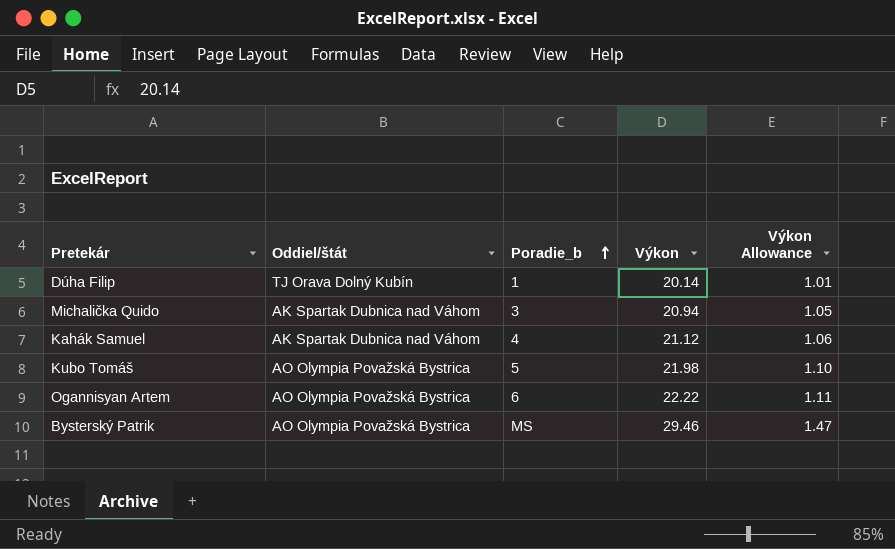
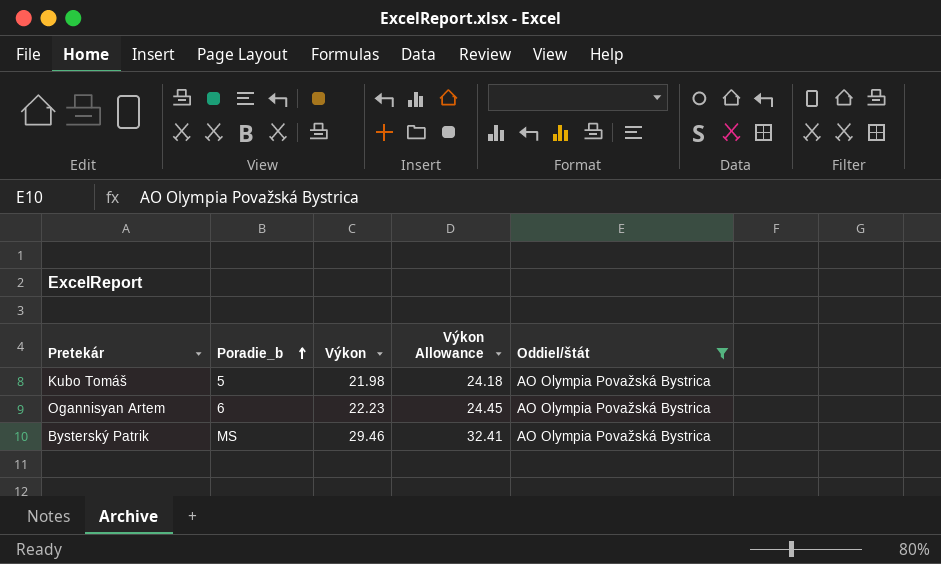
filter: none -> Oddiel/štát = AO Olympia Považská Bystrica
column Výkon Allowance | formula: [Výkon] * 0.05 -> [Výkon] * 1.1
column Oddiel/štát | position: 2 -> 5
Ogannisyan Artem | Výkon: 22.22 -> 22.23

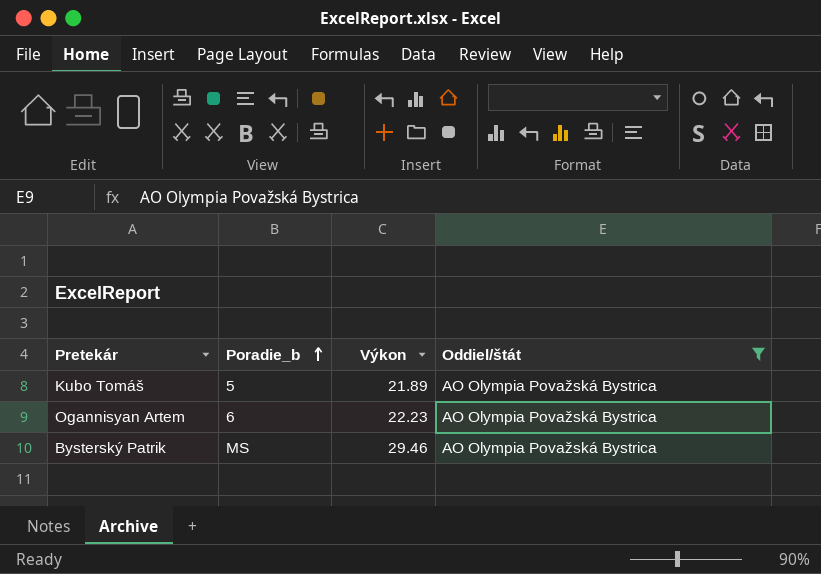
column Výkon Allowance | formula: [Výkon] * 1.1 -> none
Kubo Tomáš | Výkon: 21.98 -> 21.89

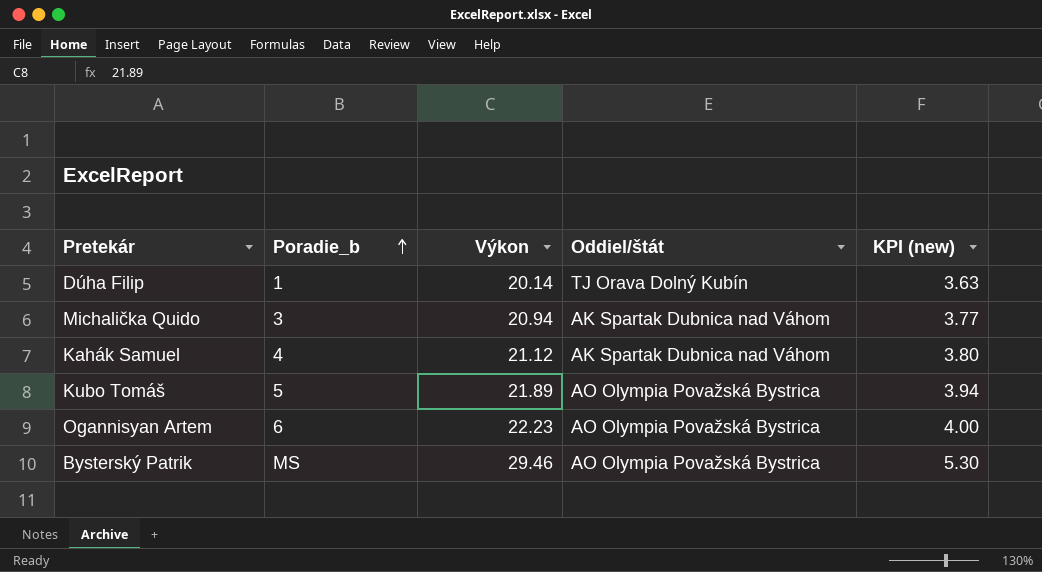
filter: Oddiel/štát = AO Olympia Považská Bystrica -> none
column KPI (new) | formula: none -> [Výkon] * 0.18

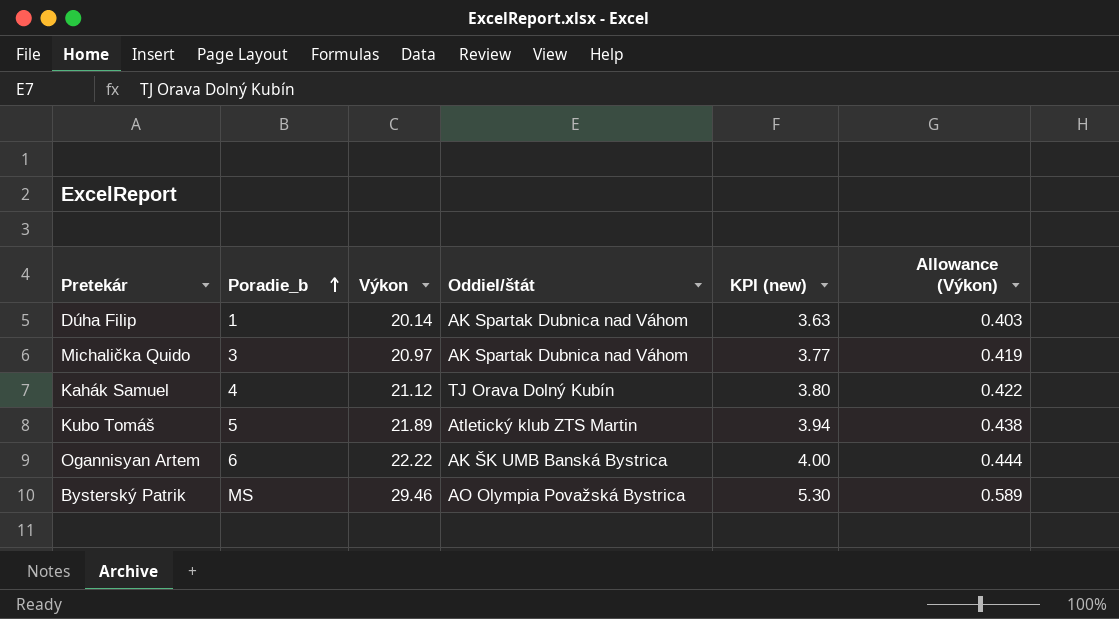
column Allowance (Výkon) | formula: none -> [Výkon] * 0.02
Dúha Filip | Oddiel/štát: TJ Orava Dolný Kubín -> AK Spartak Dubnica nad Váhom
Michalička Quido | Výkon: 20.94 -> 20.97
Kahák Samuel | Oddiel/štát: AK Spartak Dubnica nad Váhom -> TJ Orava Dolný Kubín
Kubo Tomáš | Oddiel/štát: AO Olympia Považská Bystrica -> Atletický klub ZTS Martin
Ogannisyan Artem | Výkon: 22.23 -> 22.22
Ogannisyan Artem | Oddiel/štát: AO Olympia Považská Bystrica -> AK ŠK UMB Banská Bystrica

